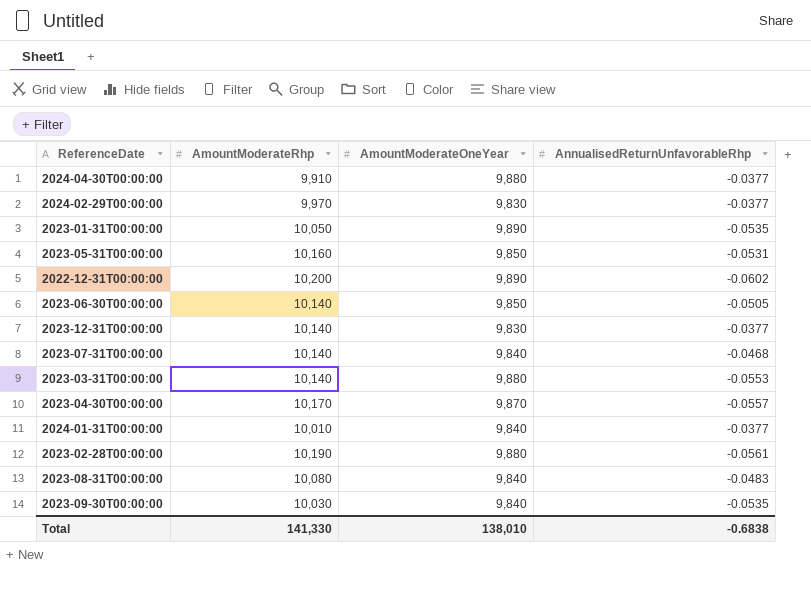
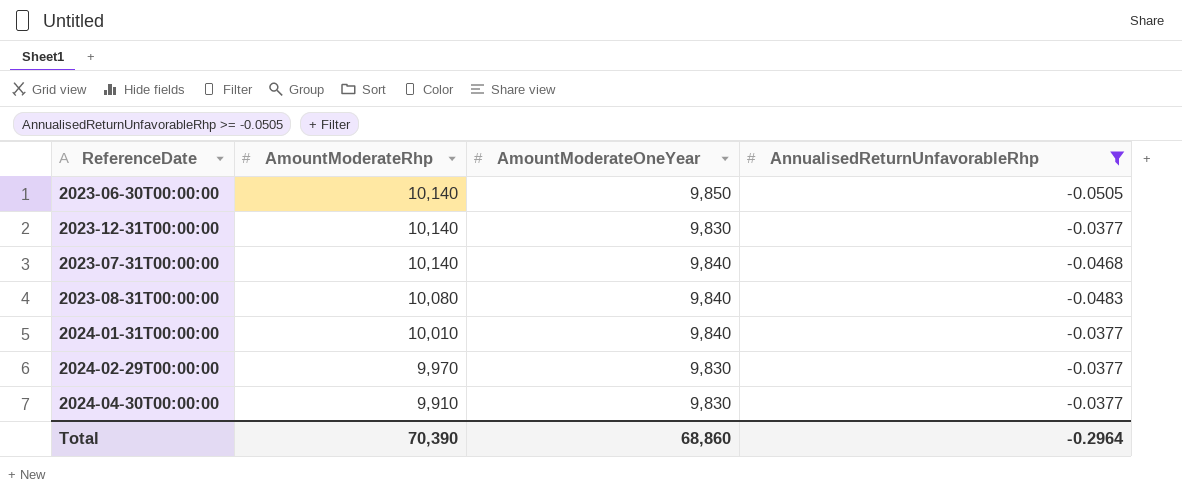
filter: none -> AnnualisedReturnUnfavorableRhp >= -0.0505
row order: none -> AmountModerateRhp descending
2024-04-30T00:00:00 | AmountModerateOneYear: 9,880 -> 9,830
Total | AmountModerateRhp: 141,330 -> 70,390
Total | AmountModerateOneYear: 138,010 -> 68,860
Total | AnnualisedReturnUnfavorableRhp: -0.6838 -> -0.2964

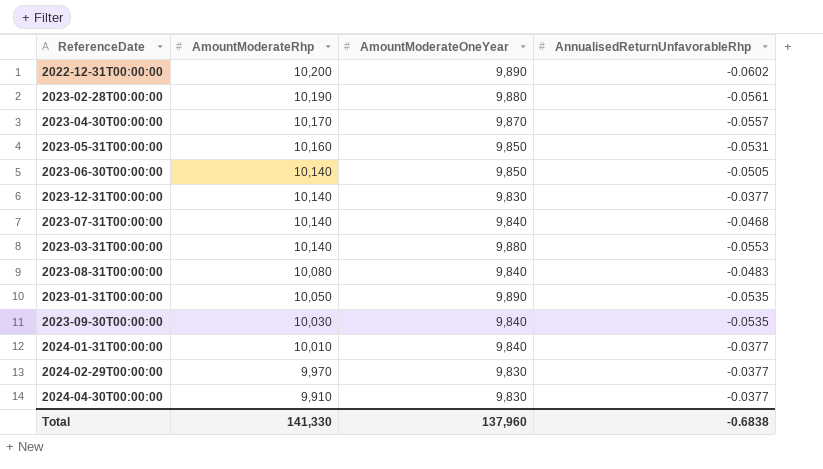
filter: AnnualisedReturnUnfavorableRhp >= -0.0505 -> none
Total | AmountModerateRhp: 70,390 -> 141,330
Total | AmountModerateOneYear: 68,860 -> 137,960
Total | AnnualisedReturnUnfavorableRhp: -0.2964 -> -0.6838

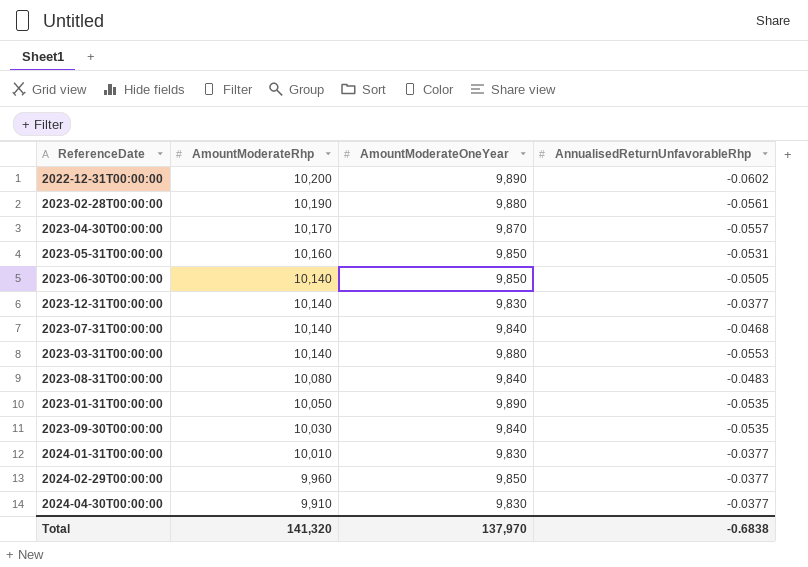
2024-01-31T00:00:00 | AmountModerateOneYear: 9,840 -> 9,830
2024-02-29T00:00:00 | AmountModerateRhp: 9,970 -> 9,960
2024-02-29T00:00:00 | AmountModerateOneYear: 9,830 -> 9,850
Total | AmountModerateRhp: 141,330 -> 141,320
Total | AmountModerateOneYear: 137,960 -> 137,970

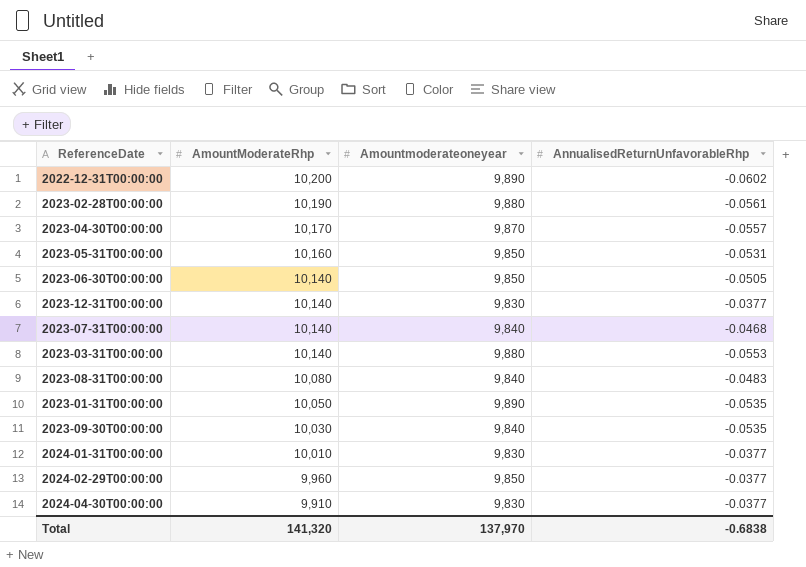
column name: AmountModerateOneYear -> Amountmoderateoneyear

